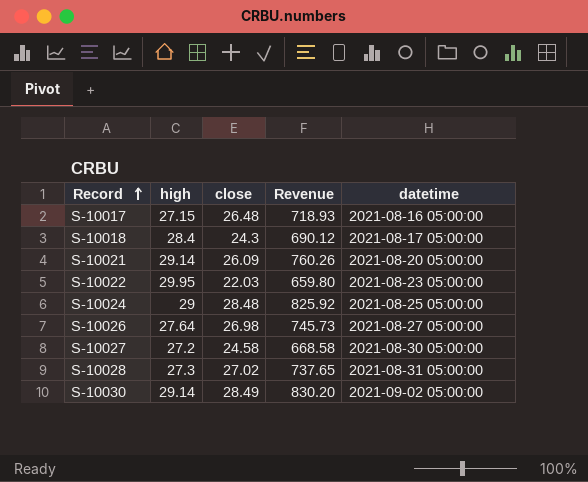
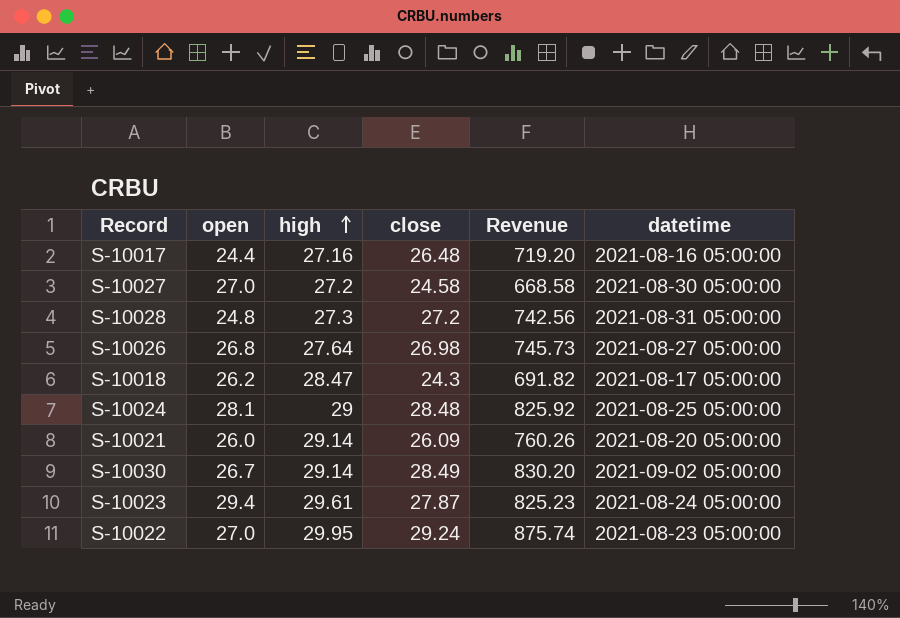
row order: Record ascending -> high ascending
column open | position: none -> 2
S-10017 | high: 27.15 -> 27.16
S-10017 | Revenue: 718.93 -> 719.20
S-10028 | close: 27.02 -> 27.2
S-10028 | Revenue: 737.65 -> 742.56
S-10018 | high: 28.4 -> 28.47
S-10018 | Revenue: 690.12 -> 691.82
row S-10023: none -> 29.4 | 29.61 | 27.87 | 825.23 | 2021-08-24 05:00:00
S-10022 | close: 22.03 -> 29.24
S-10022 | Revenue: 659.80 -> 875.74

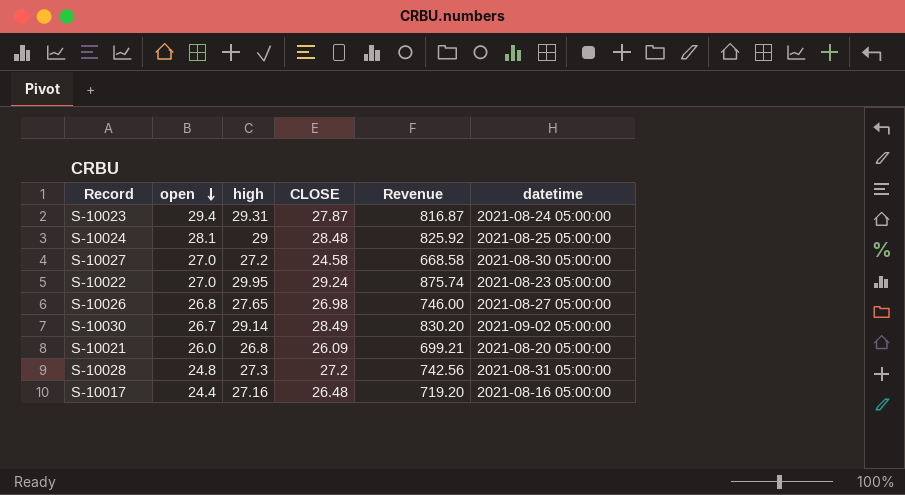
row order: high ascending -> open descending
column name: close -> CLOSE
row S-10018: 26.2 | 28.47 | 24.3 | 691.82 | 2021-08-17 05:00:00 -> none
S-10023 | high: 29.61 -> 29.31
S-10023 | Revenue: 825.23 -> 816.87
S-10026 | high: 27.64 -> 27.65
S-10026 | Revenue: 745.73 -> 746.00
S-10021 | high: 29.14 -> 26.8
S-10021 | Revenue: 760.26 -> 699.21

